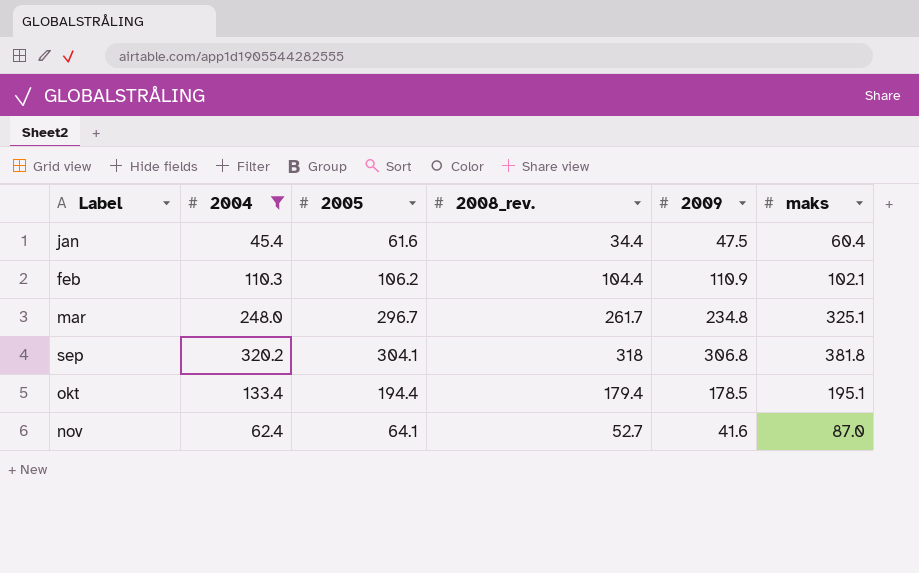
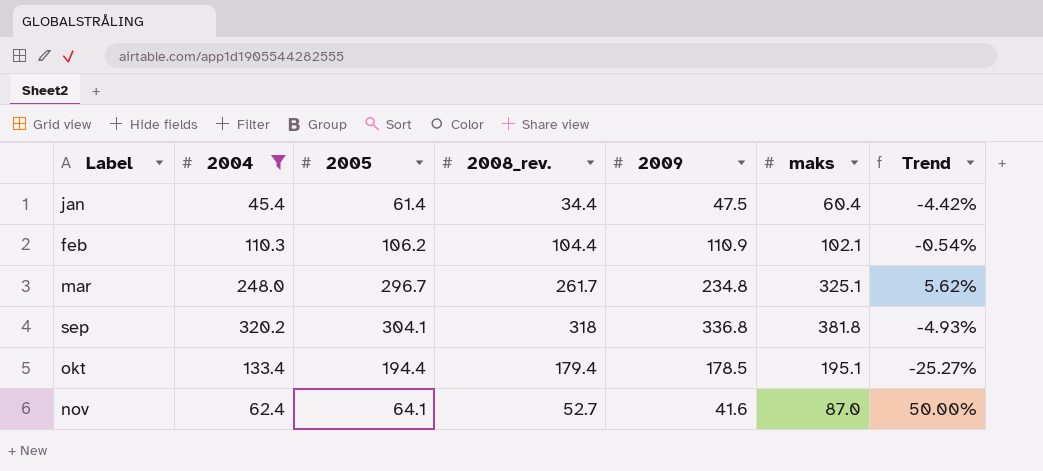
column Trend | formula: none -> ([2004] - [2009]) / [2009]
jan | 2005: 61.6 -> 61.4
sep | 2009: 306.8 -> 336.8

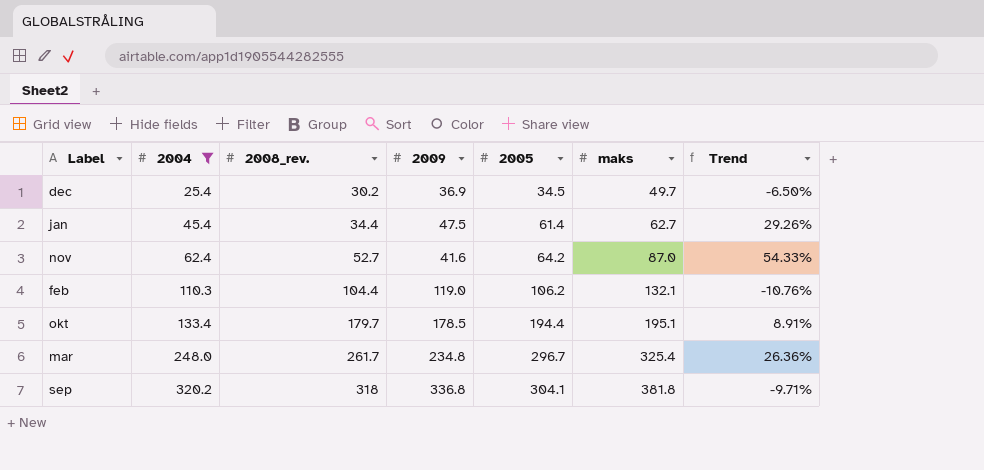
row order: none -> 2004 ascending
column 2005 | position: 3 -> 5
column Trend | formula: ([2004] - [2009]) / [2009] -> ([2005] - [2009]) / [2009]
row dec: none -> 25.4 | 30.2 | 36.9 | 34.5 | 49.7 | -6.50%
jan | maks: 60.4 -> 62.7
nov | 2005: 64.1 -> 64.2
feb | 2009: 110.9 -> 119.0
feb | maks: 102.1 -> 132.1
okt | 2008_rev.: 179.4 -> 179.7
mar | maks: 325.1 -> 325.4

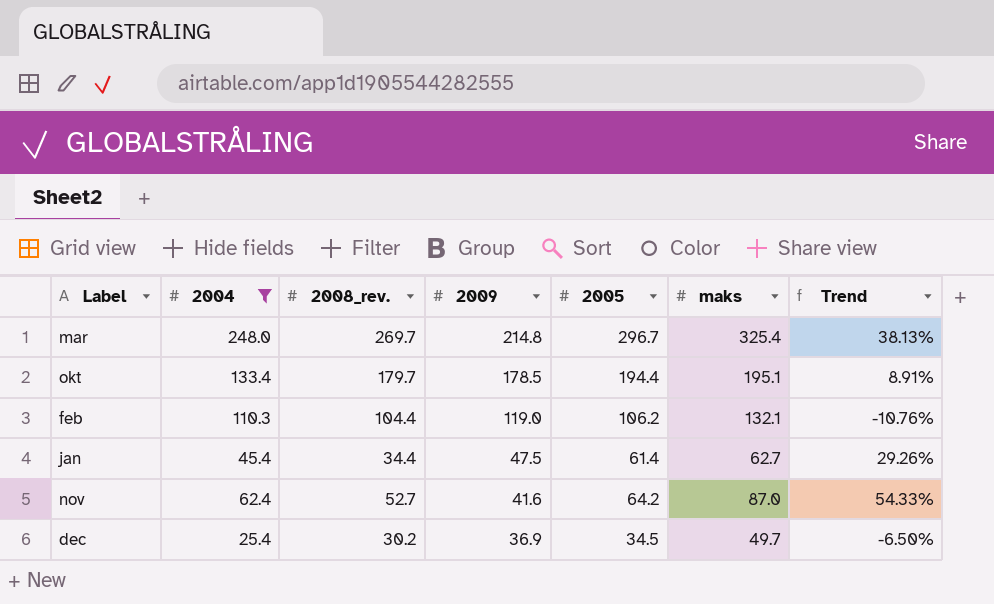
row order: 2004 ascending -> 2009 descending
row sep: 320.2 | 318 | 336.8 | 304.1 | 381.8 | -9.71% -> none
mar | 2008_rev.: 261.7 -> 269.7
mar | 2009: 234.8 -> 214.8
mar | Trend: 26.36% -> 38.13%

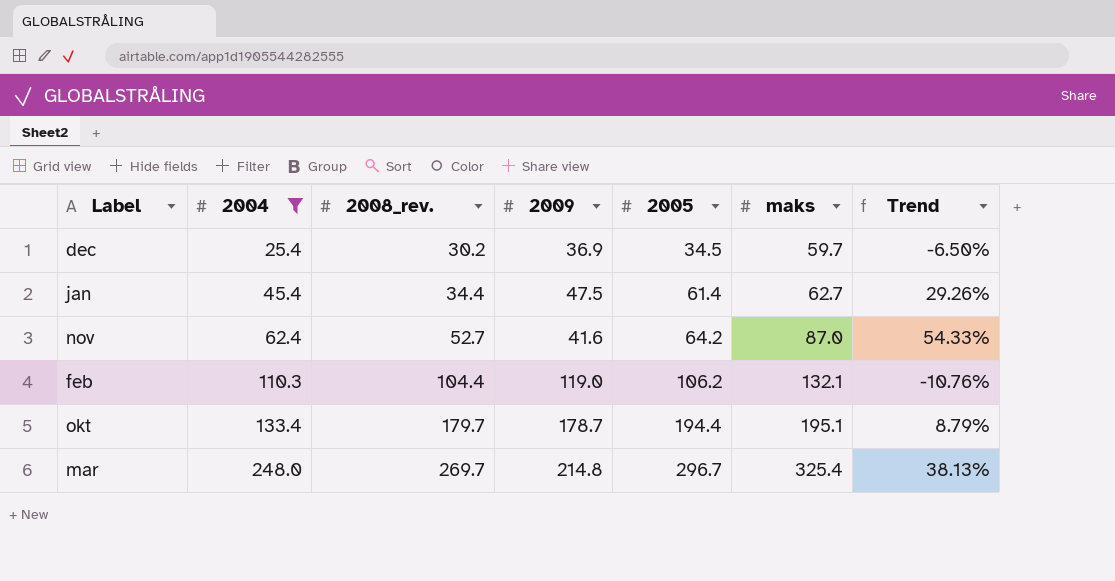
row order: 2009 descending -> 2004 ascending
dec | maks: 49.7 -> 59.7
okt | 2009: 178.5 -> 178.7
okt | Trend: 8.91% -> 8.79%

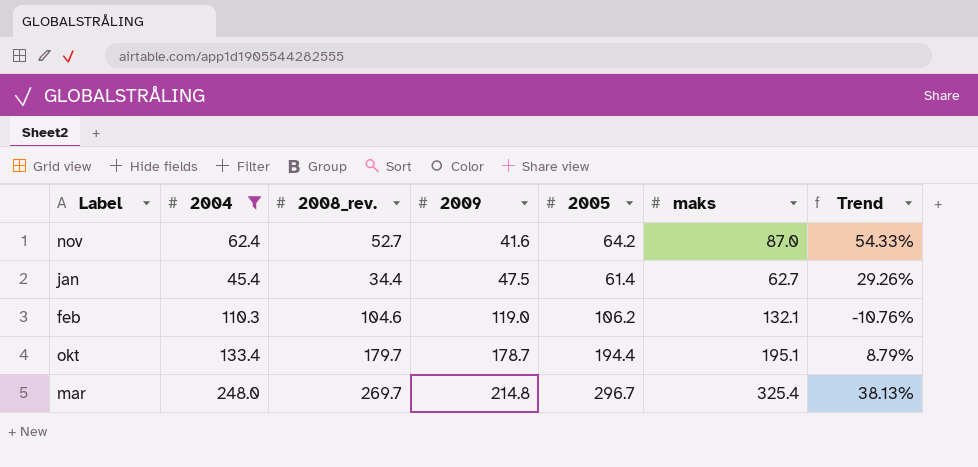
row order: 2004 ascending -> 2009 ascending
row dec: 25.4 | 30.2 | 36.9 | 34.5 | 59.7 | -6.50% -> none
feb | 2008_rev.: 104.4 -> 104.6

